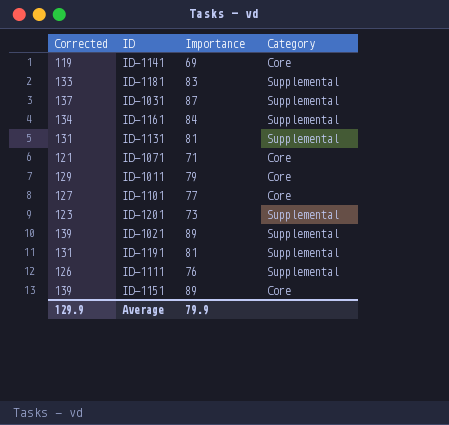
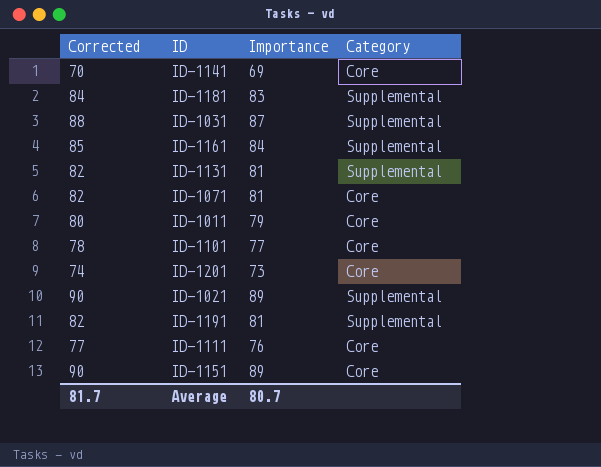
column Corrected | formula: [Importance] + 50 -> [Importance] + 1
ID-1071 | Importance: 71 -> 81
ID-1201 | Category: Supplemental -> Core
ID-1111 | Category: Supplemental -> Core
Average | Corrected: 129.9 -> 81.7
Average | Importance: 79.9 -> 80.7

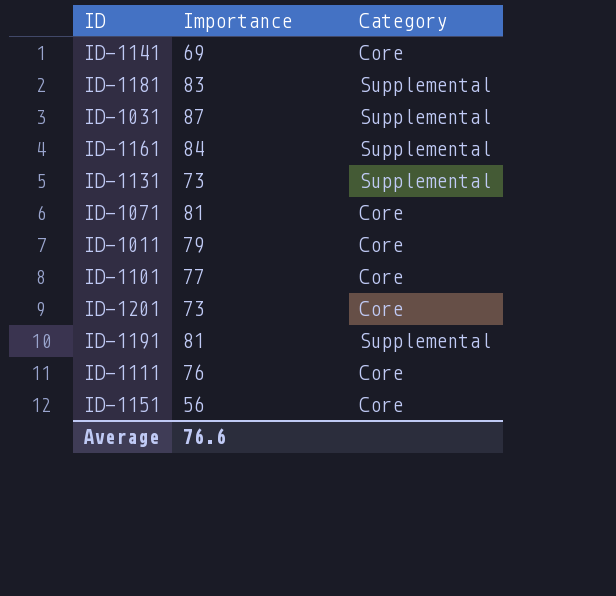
column Corrected | formula: [Importance] + 1 -> none
row ID-1021: 90 | 89 | Supplemental -> none
ID-1131 | Importance: 81 -> 73
ID-1151 | Importance: 89 -> 56
Average | Importance: 80.7 -> 76.6

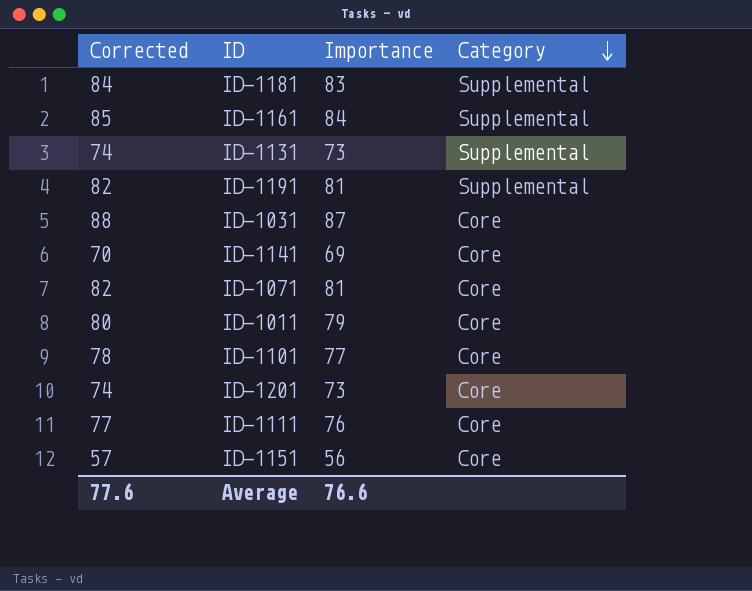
row order: none -> Category descending
column Corrected | formula: none -> [Importance] + 1
ID-1031 | Category: Supplemental -> Core

